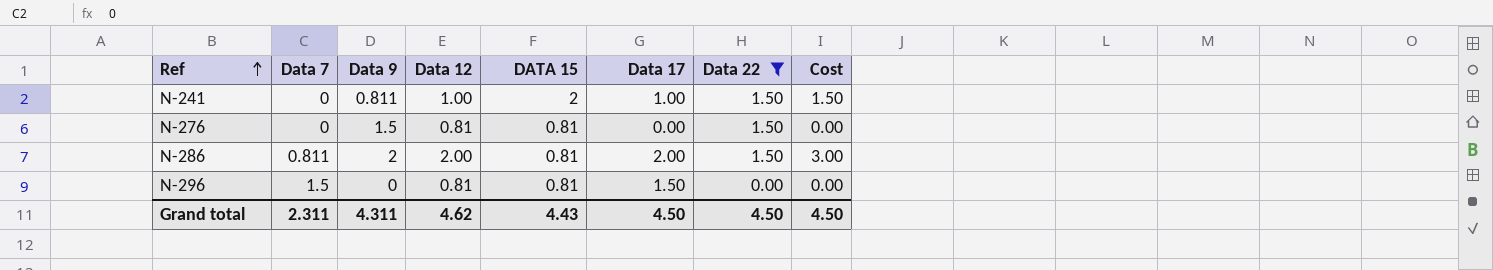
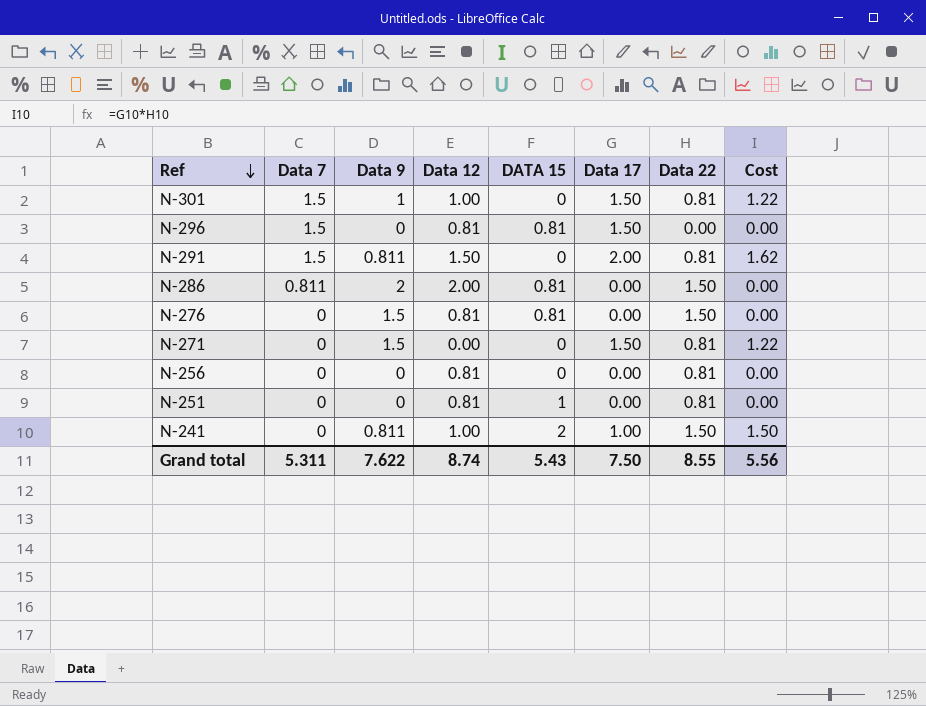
filter: Data 22 != 0.81 -> none
row order: Ref ascending -> Ref descending
N-286 | Data 17: 2.00 -> 0.00
N-286 | Cost: 3.00 -> 0.00
Grand total | Data 7: 2.311 -> 5.311
Grand total | Data 9: 4.311 -> 7.622
Grand total | Data 12: 4.62 -> 8.74
Grand total | DATA 15: 4.43 -> 5.43
Grand total | Data 17: 4.50 -> 7.50
Grand total | Data 22: 4.50 -> 8.55
Grand total | Cost: 4.50 -> 5.56

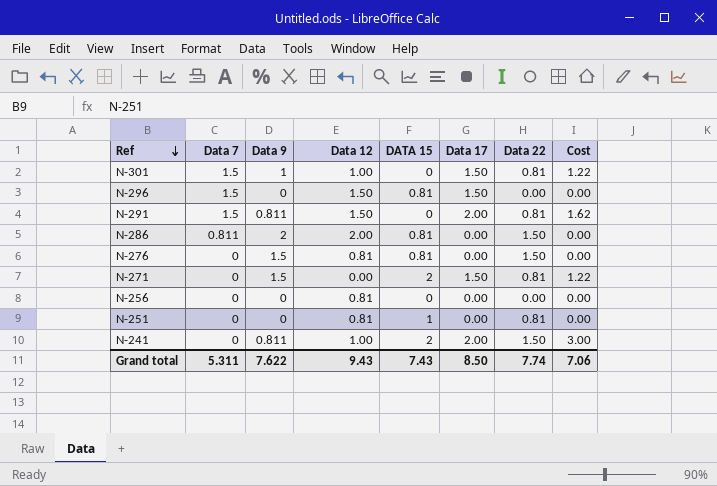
N-296 | Data 12: 0.81 -> 1.50
N-271 | DATA 15: 0 -> 2
N-256 | Data 22: 0.81 -> 0.00
N-241 | Data 17: 1.00 -> 2.00
N-241 | Cost: 1.50 -> 3.00
Grand total | Data 12: 8.74 -> 9.43
Grand total | DATA 15: 5.43 -> 7.43
Grand total | Data 17: 7.50 -> 8.50
Grand total | Data 22: 8.55 -> 7.74
Grand total | Cost: 5.56 -> 7.06

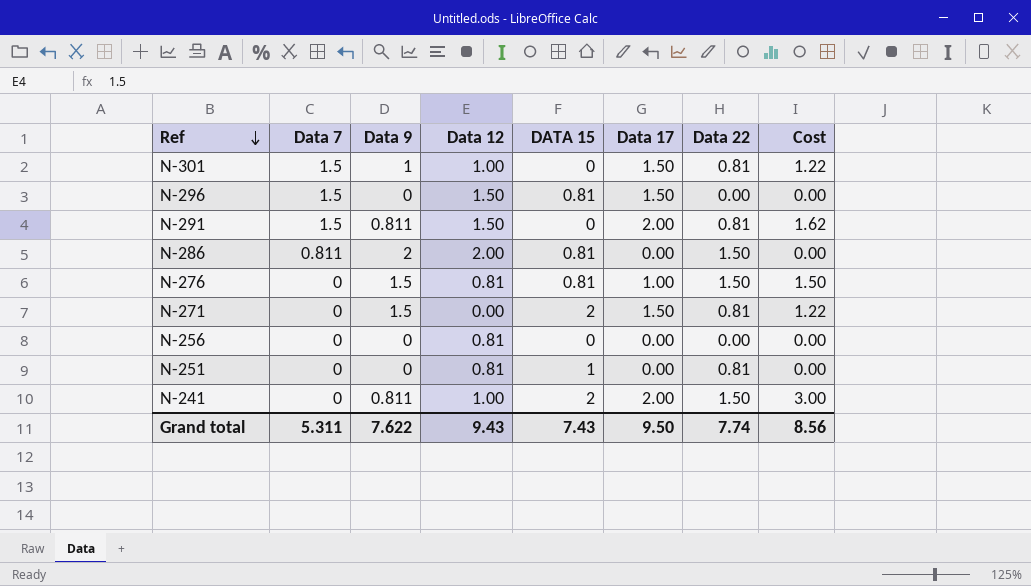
N-276 | Data 17: 0.00 -> 1.00
N-276 | Cost: 0.00 -> 1.50
Grand total | Data 17: 8.50 -> 9.50
Grand total | Cost: 7.06 -> 8.56

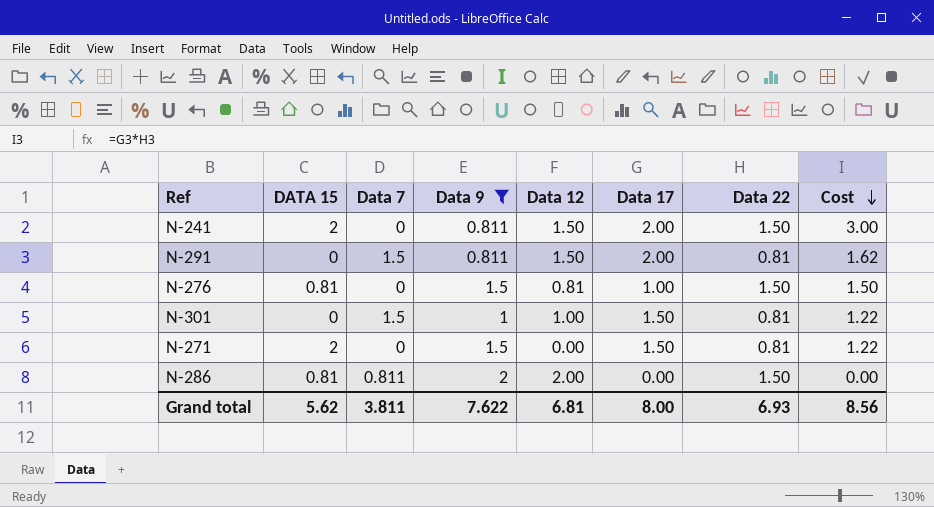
filter: none -> Data 9 != 0
row order: Ref descending -> Cost descending
column DATA 15 | position: 5 -> 2
N-241 | Data 12: 1.00 -> 1.50
Grand total | DATA 15: 7.43 -> 5.62
Grand total | Data 7: 5.311 -> 3.811
Grand total | Data 12: 9.43 -> 6.81
Grand total | Data 17: 9.50 -> 8.00
Grand total | Data 22: 7.74 -> 6.93

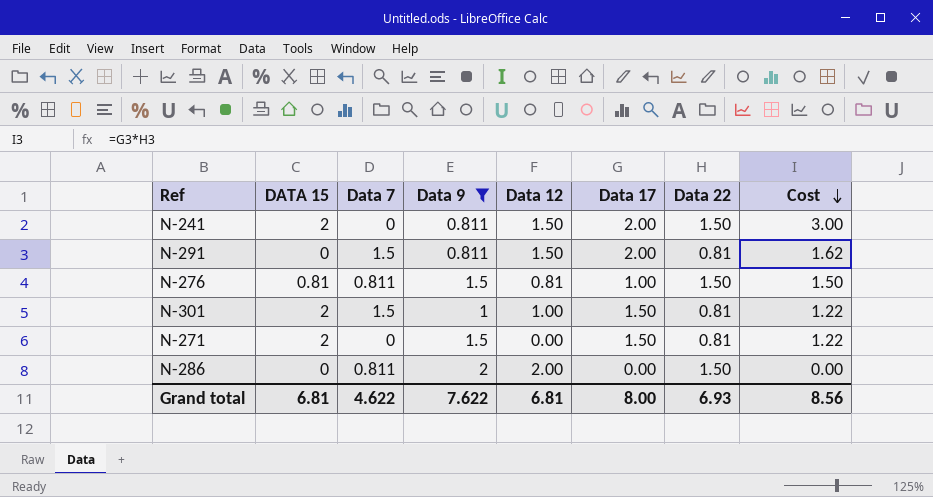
N-276 | Data 7: 0 -> 0.811
N-301 | DATA 15: 0 -> 2
N-286 | DATA 15: 0.81 -> 0
Grand total | DATA 15: 5.62 -> 6.81
Grand total | Data 7: 3.811 -> 4.622

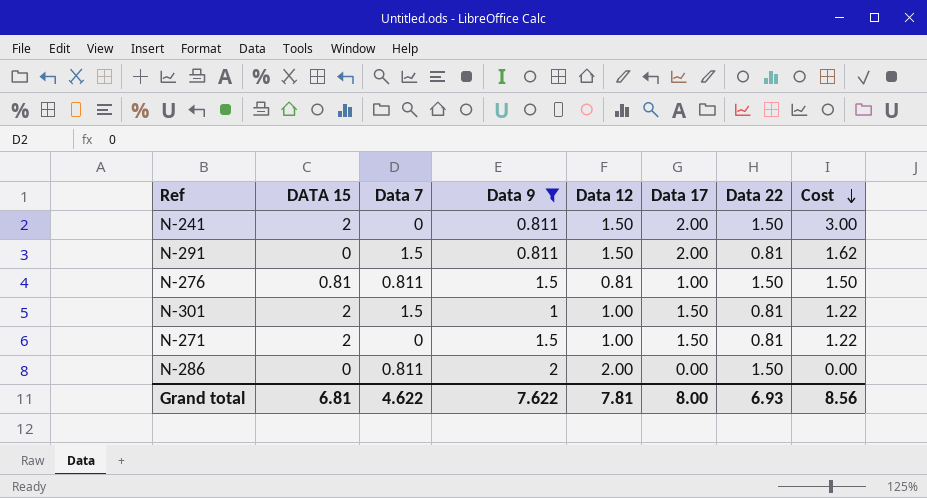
N-271 | Data 12: 0.00 -> 1.00
Grand total | Data 12: 6.81 -> 7.81

